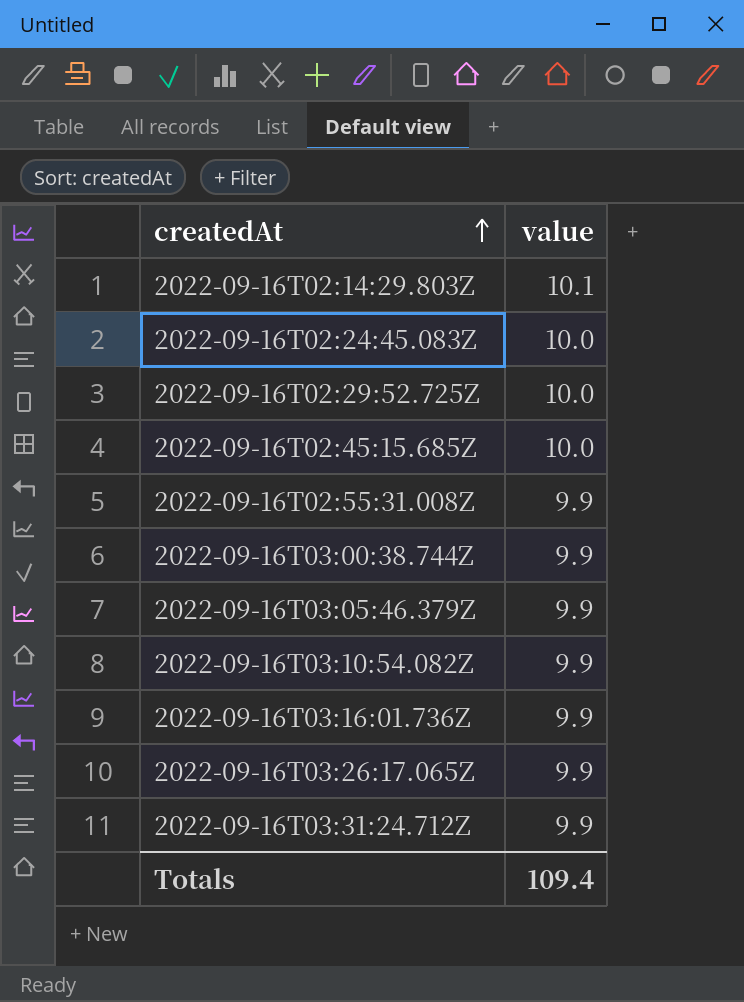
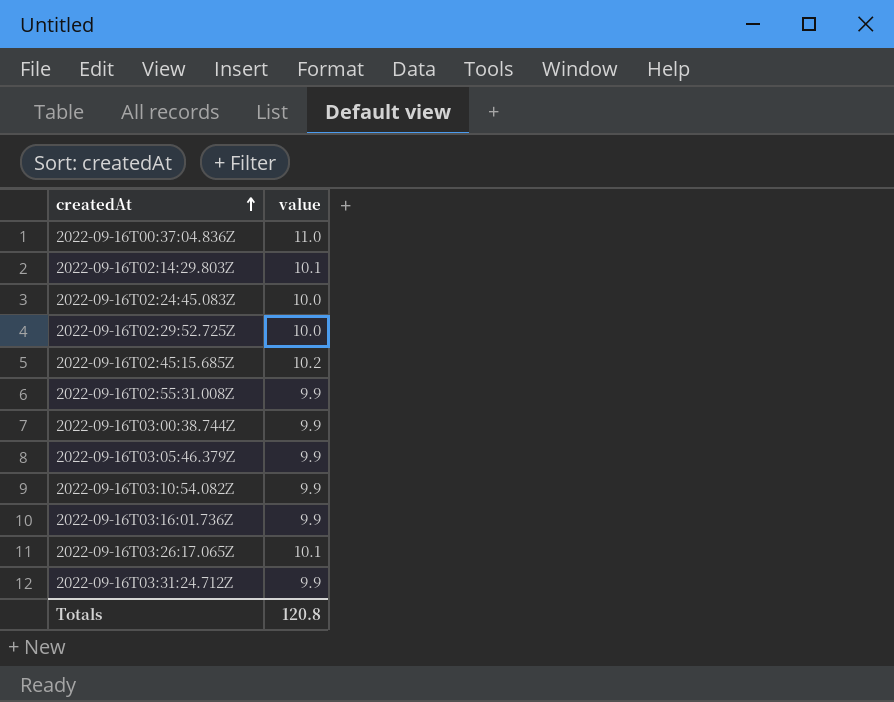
row 2022-09-16T00:37:04.836Z: none -> 11.0
2022-09-16T02:45:15.685Z | value: 10.0 -> 10.2
2022-09-16T03:26:17.065Z | value: 9.9 -> 10.1
Totals | value: 109.4 -> 120.8

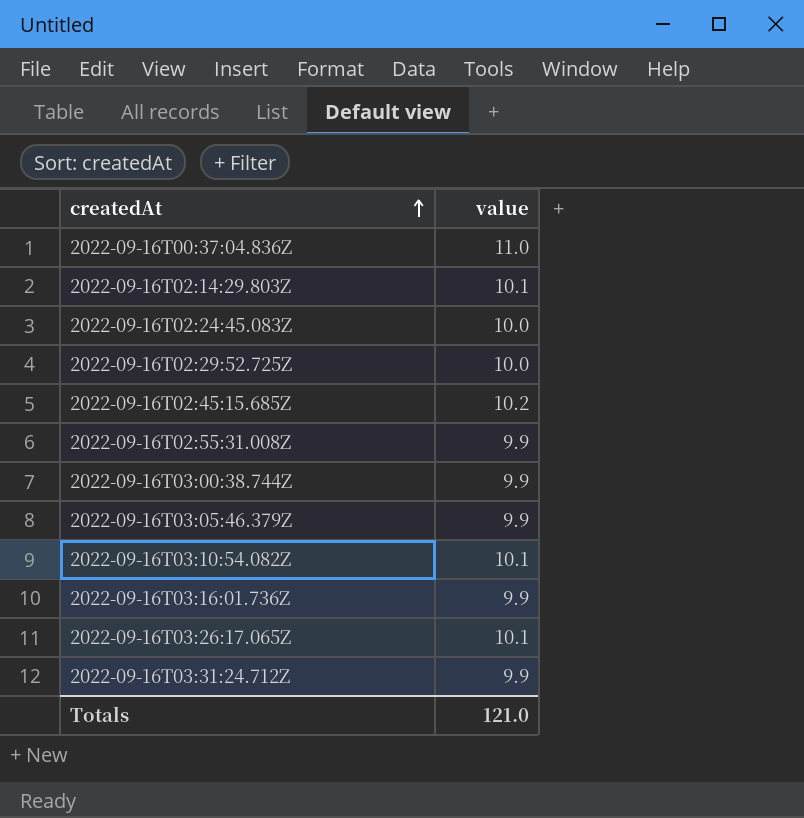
2022-09-16T03:10:54.082Z | value: 9.9 -> 10.1
Totals | value: 120.8 -> 121.0

